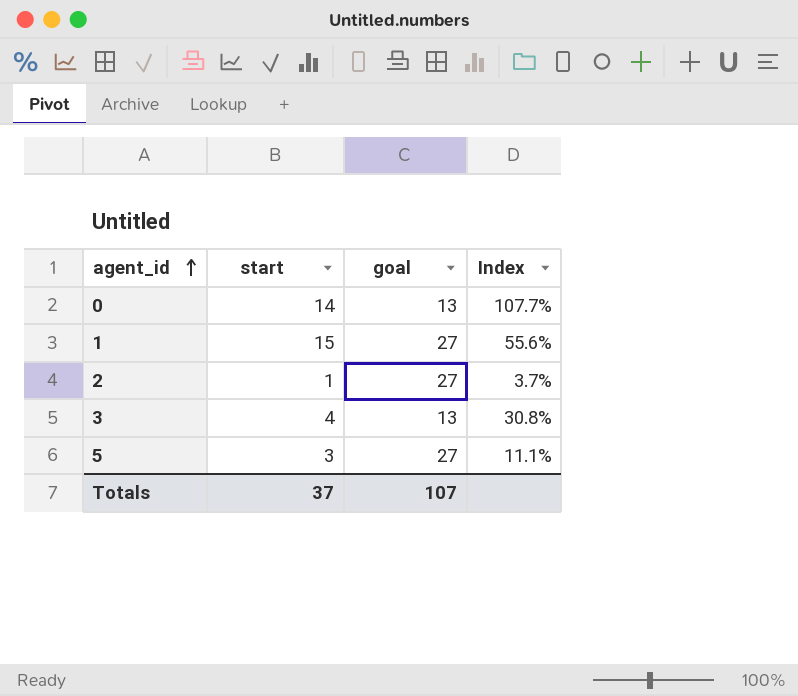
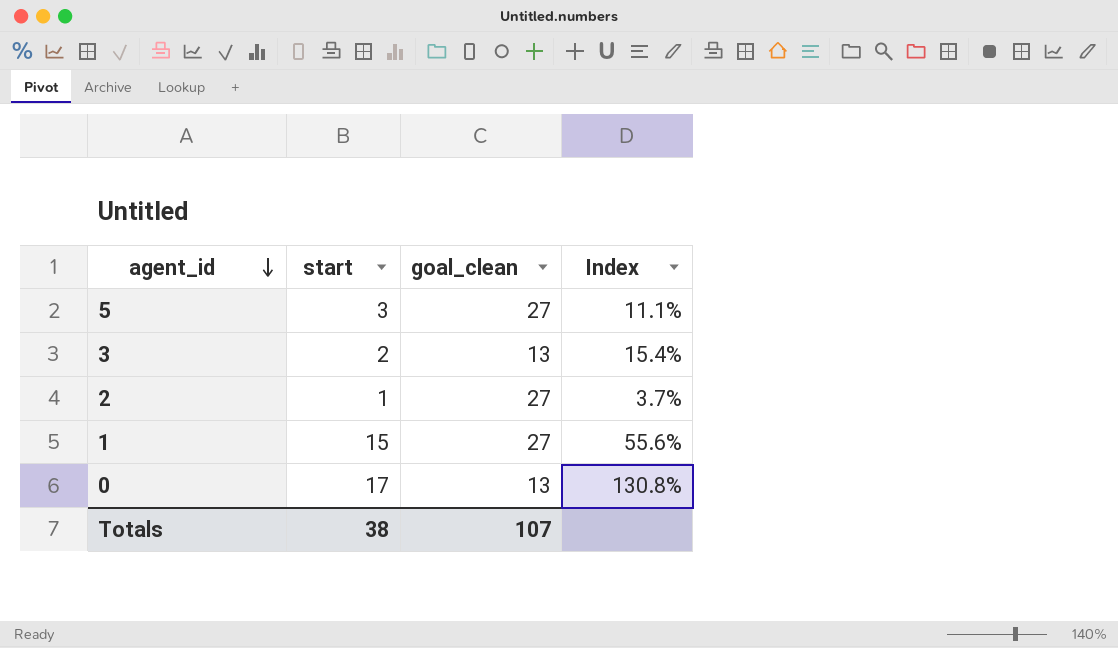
row order: agent_id ascending -> agent_id descending
column name: goal -> goal_clean
3 | start: 4 -> 2
3 | Index: 30.8% -> 15.4%
0 | start: 14 -> 17
0 | Index: 107.7% -> 130.8%
Totals | start: 37 -> 38

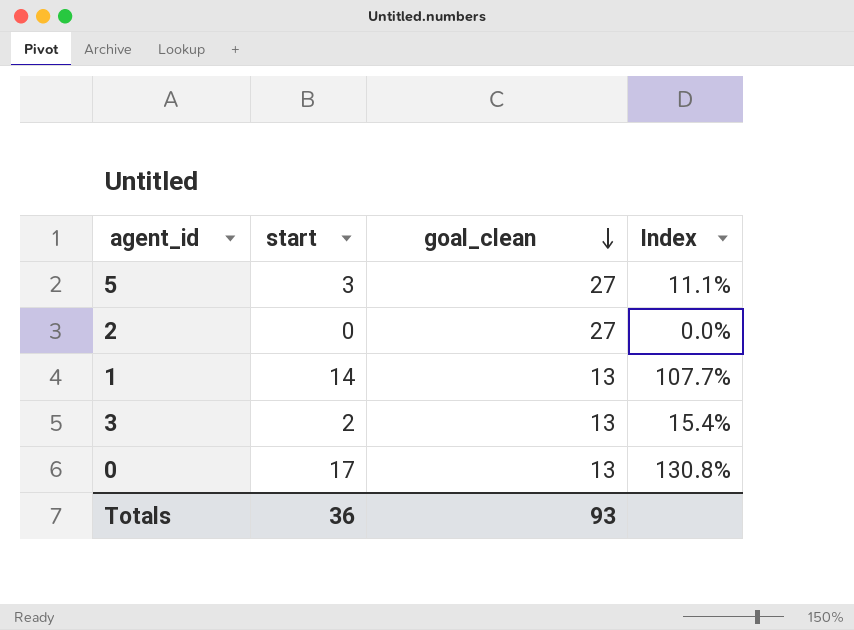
row order: agent_id descending -> goal_clean descending
2 | start: 1 -> 0
2 | Index: 3.7% -> 0.0%
1 | start: 15 -> 14
1 | goal_clean: 27 -> 13
1 | Index: 55.6% -> 107.7%
Totals | start: 38 -> 36
Totals | goal_clean: 107 -> 93

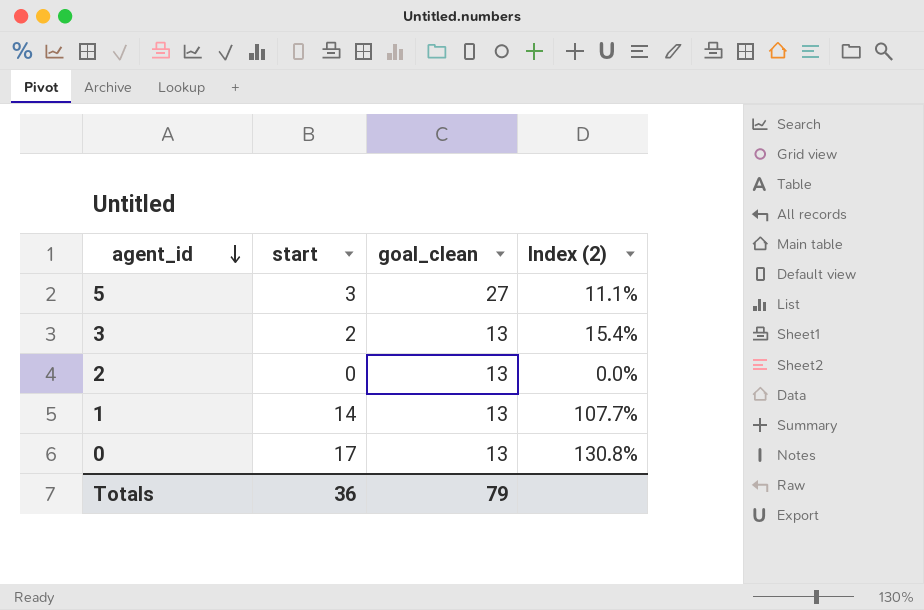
row order: goal_clean descending -> agent_id descending
column name: Index -> Index (2)
2 | goal_clean: 27 -> 13
Totals | goal_clean: 93 -> 79

